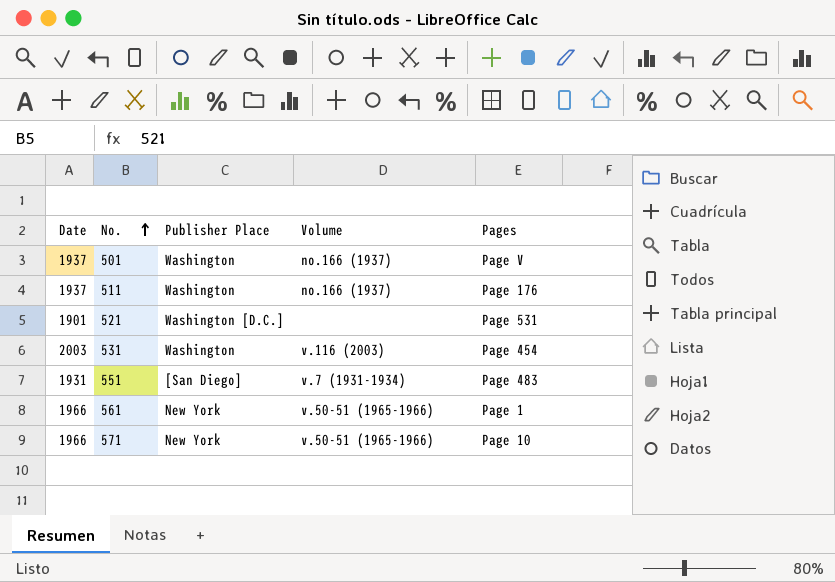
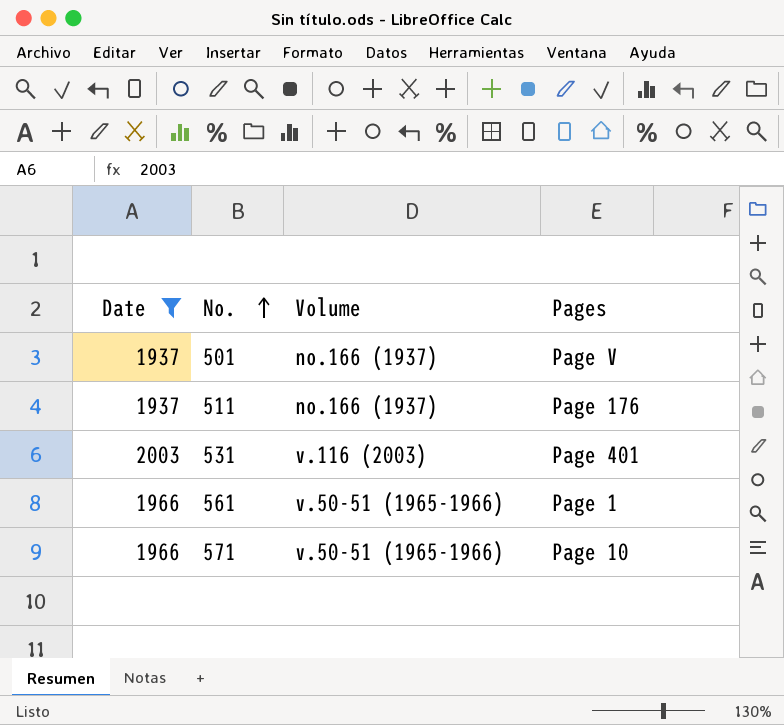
filter: none -> Date >= 1937
column Publisher Place | position: 3 -> none
531 | Pages: Page 454 -> Page 401

